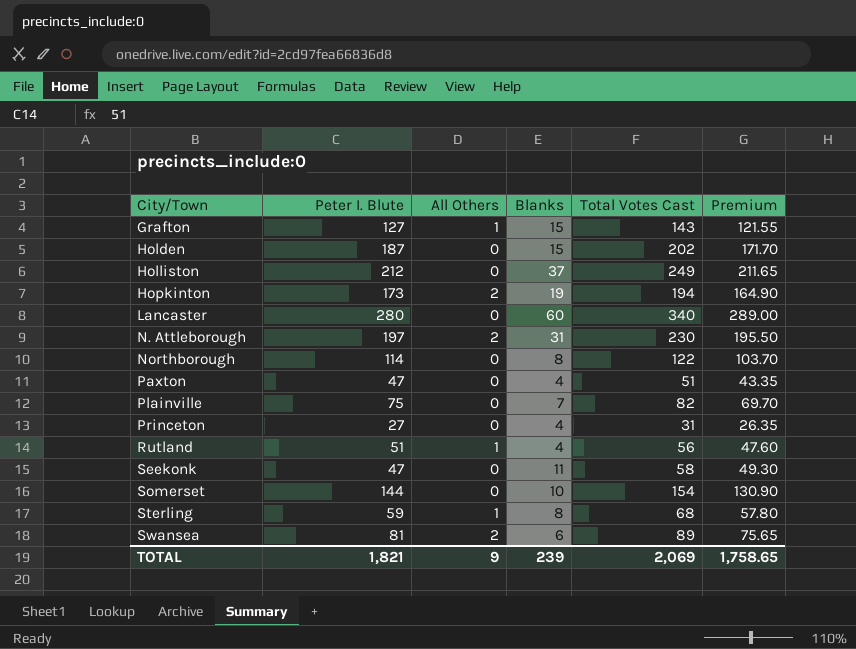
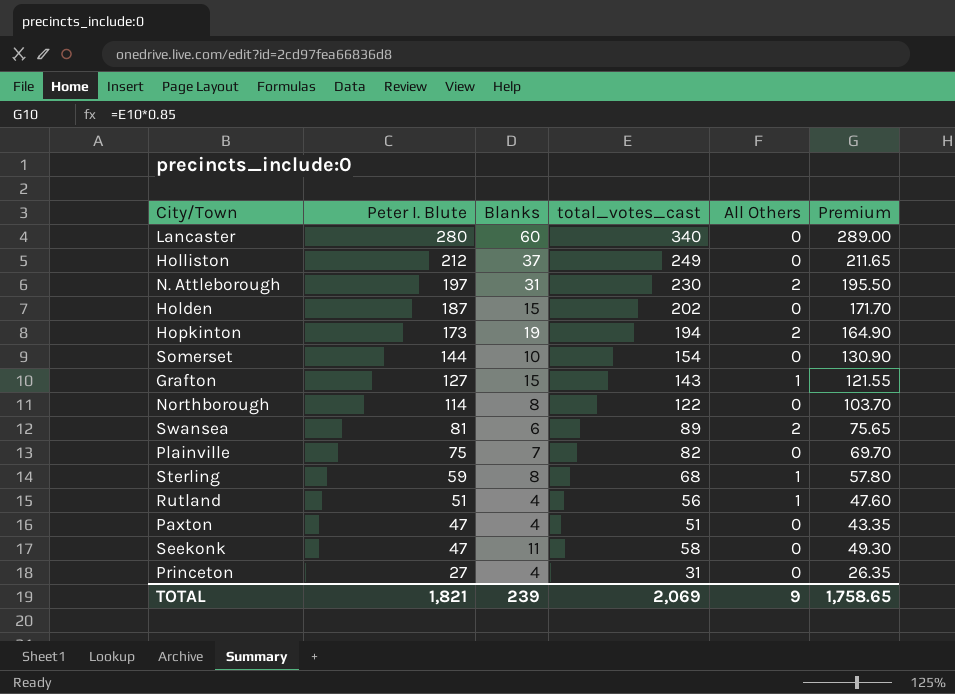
row order: City/Town ascending -> Peter I. Blute descending
column name: Total Votes Cast -> total_votes_cast
column All Others | position: 3 -> 5

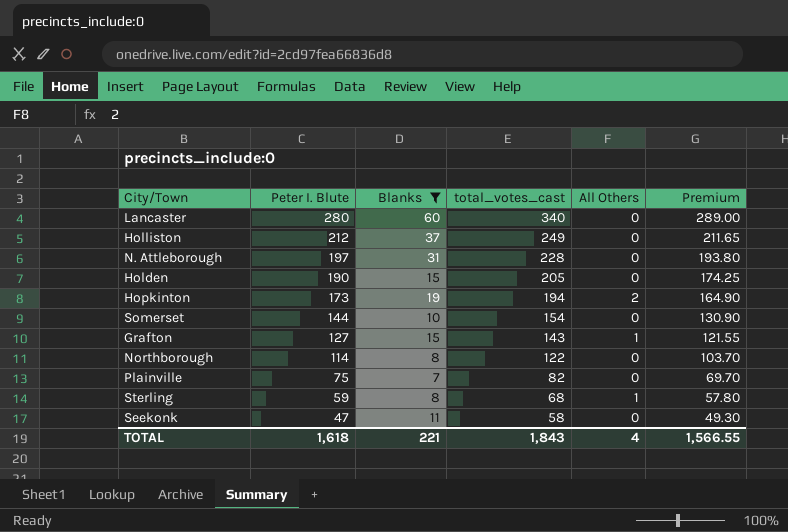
filter: none -> Blanks >= 7
N. Attleborough | total_votes_cast: 230 -> 228
N. Attleborough | All Others: 2 -> 0
N. Attleborough | Premium: 195.50 -> 193.80
Holden | Peter I. Blute: 187 -> 190
Holden | total_votes_cast: 202 -> 205
Holden | Premium: 171.70 -> 174.25
TOTAL | Peter I. Blute: 1,821 -> 1,618
TOTAL | Blanks: 239 -> 221
TOTAL | total_votes_cast: 2,069 -> 1,843
TOTAL | All Others: 9 -> 4
TOTAL | Premium: 1,758.65 -> 1,566.55

